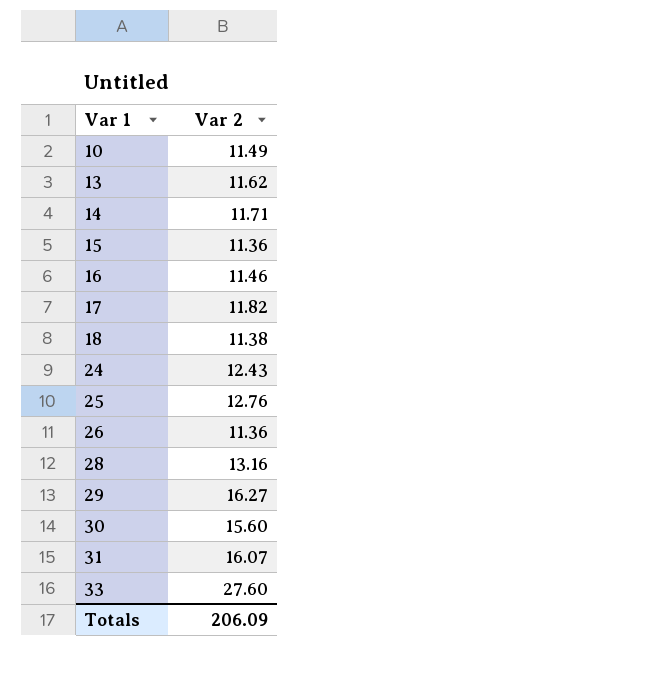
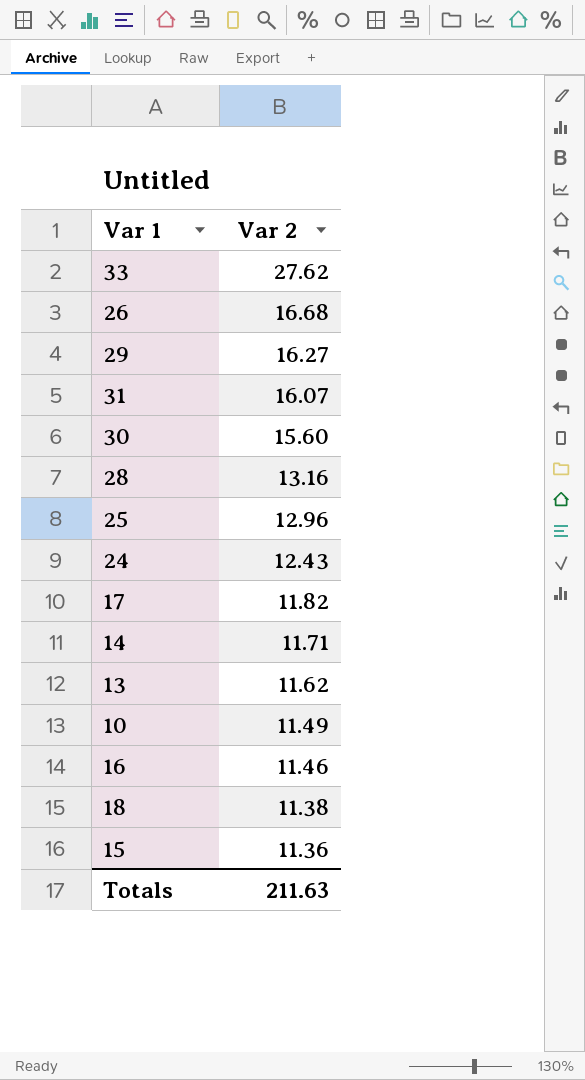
row order: Var 1 ascending -> Var 2 descending
33 | Var 2: 27.60 -> 27.62
26 | Var 2: 11.36 -> 16.68
25 | Var 2: 12.76 -> 12.96
Totals | Var 2: 206.09 -> 211.63

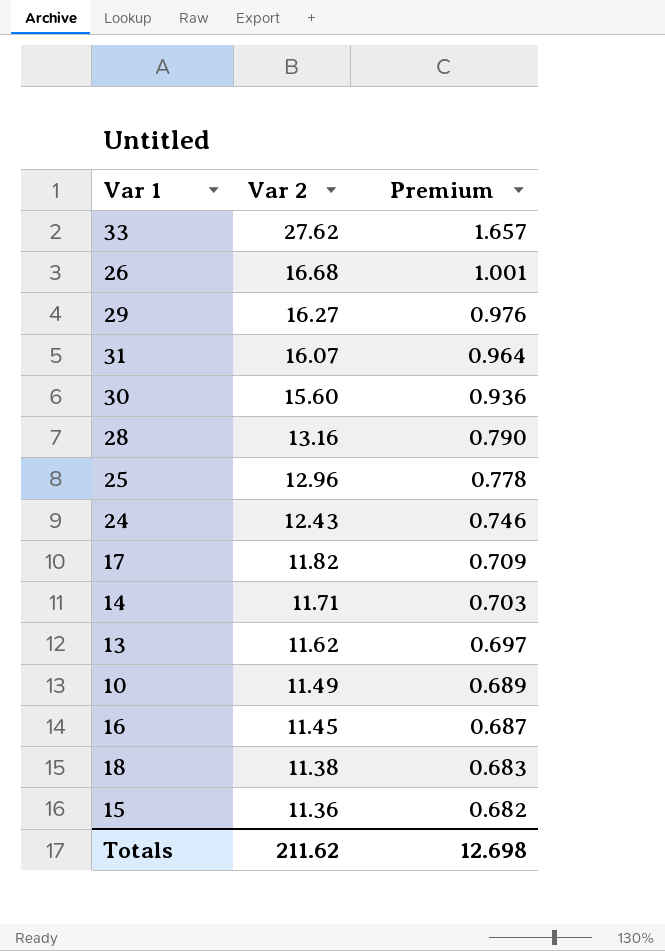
column Premium | formula: none -> [Var 2] * 0.06
16 | Var 2: 11.46 -> 11.45
Totals | Var 2: 211.63 -> 211.62

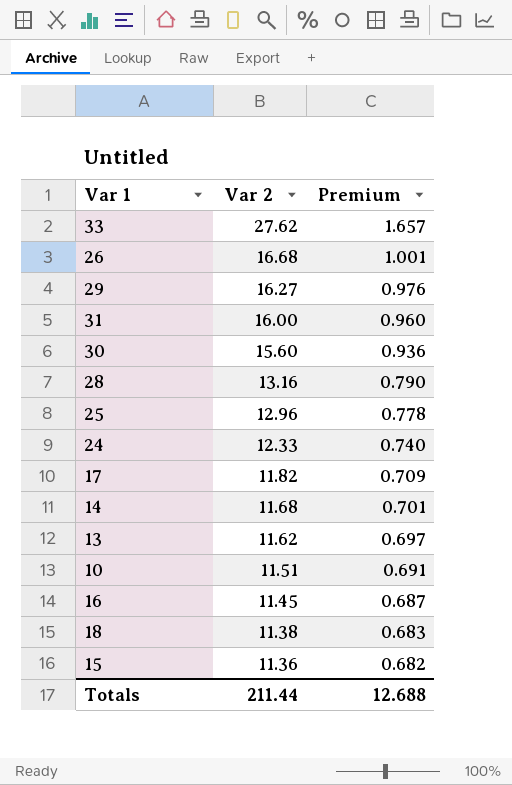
31 | Var 2: 16.07 -> 16.00
31 | Premium: 0.964 -> 0.960
24 | Var 2: 12.43 -> 12.33
24 | Premium: 0.746 -> 0.740
14 | Var 2: 11.71 -> 11.68
14 | Premium: 0.703 -> 0.701
10 | Var 2: 11.49 -> 11.51
10 | Premium: 0.689 -> 0.691
Totals | Var 2: 211.62 -> 211.44
Totals | Premium: 12.698 -> 12.688

